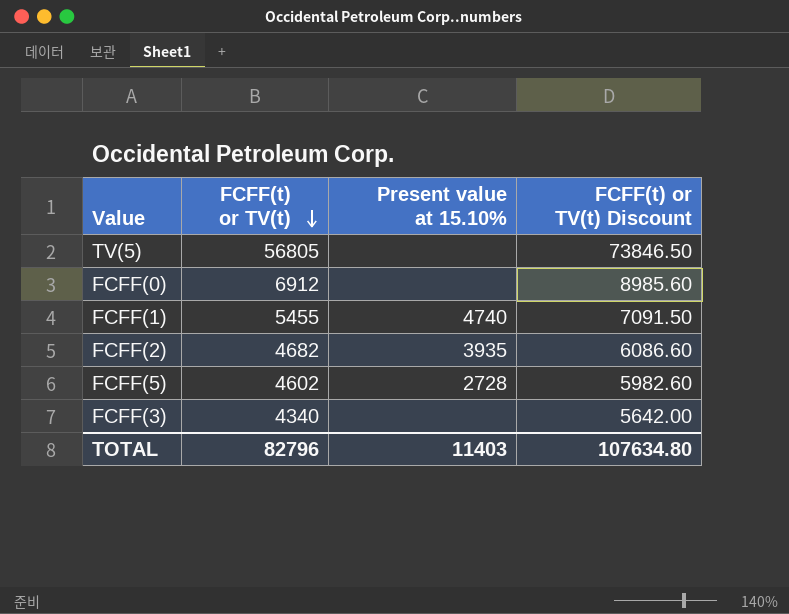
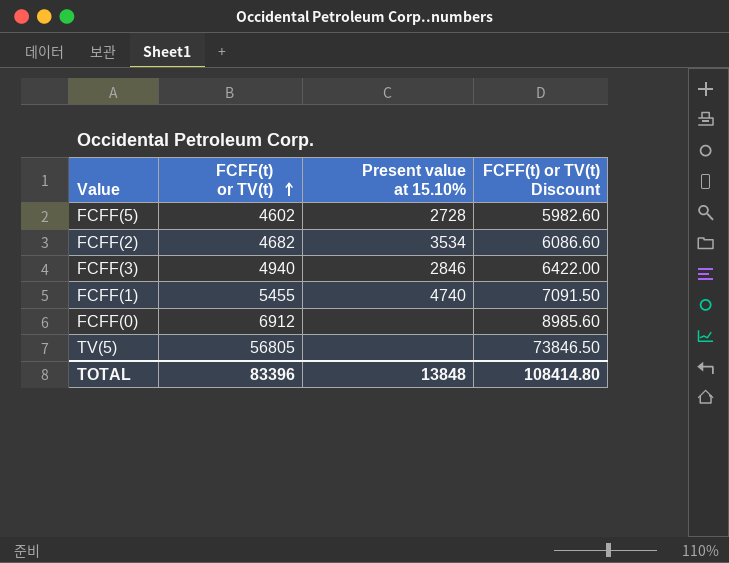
row order: FCFF(t) or TV(t) descending -> FCFF(t) or TV(t) ascending
FCFF(2) | Present value at 15.10%: 3935 -> 3534
FCFF(3) | FCFF(t) or TV(t): 4340 -> 4940
FCFF(3) | Present value at 15.10%: none -> 2846
FCFF(3) | FCFF(t) or TV(t) Discount: 5642.00 -> 6422.00
TOTAL | FCFF(t) or TV(t): 82796 -> 83396
TOTAL | Present value at 15.10%: 11403 -> 13848
TOTAL | FCFF(t) or TV(t) Discount: 107634.80 -> 108414.80

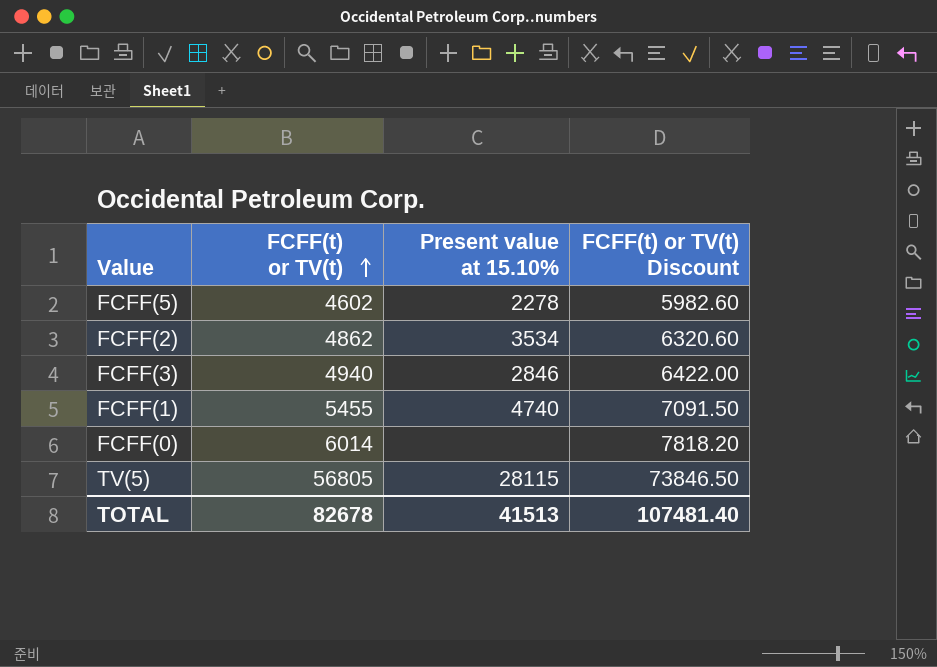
FCFF(5) | Present value at 15.10%: 2728 -> 2278
FCFF(2) | FCFF(t) or TV(t): 4682 -> 4862
FCFF(2) | FCFF(t) or TV(t) Discount: 6086.60 -> 6320.60
FCFF(0) | FCFF(t) or TV(t): 6912 -> 6014
FCFF(0) | FCFF(t) or TV(t) Discount: 8985.60 -> 7818.20
TV(5) | Present value at 15.10%: none -> 28115
TOTAL | FCFF(t) or TV(t): 83396 -> 82678
TOTAL | Present value at 15.10%: 13848 -> 41513
TOTAL | FCFF(t) or TV(t) Discount: 108414.80 -> 107481.40

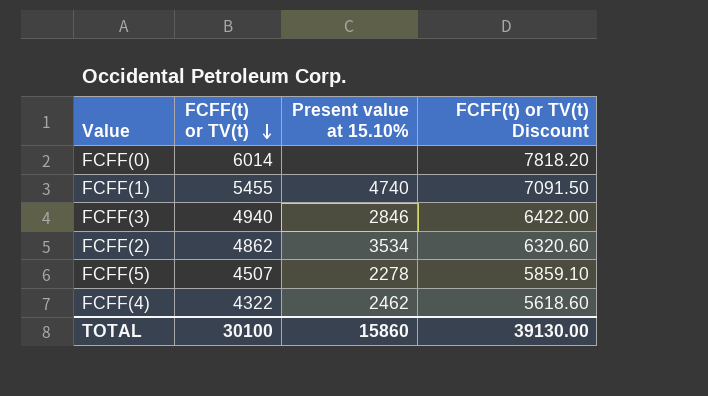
row order: FCFF(t) or TV(t) ascending -> FCFF(t) or TV(t) descending
row TV(5): 56805 | 28115 | 73846.50 -> none
FCFF(5) | FCFF(t) or TV(t): 4602 -> 4507
FCFF(5) | FCFF(t) or TV(t) Discount: 5982.60 -> 5859.10
row FCFF(4): none -> 4322 | 2462 | 5618.60
TOTAL | FCFF(t) or TV(t): 82678 -> 30100
TOTAL | Present value at 15.10%: 41513 -> 15860
TOTAL | FCFF(t) or TV(t) Discount: 107481.40 -> 39130.00

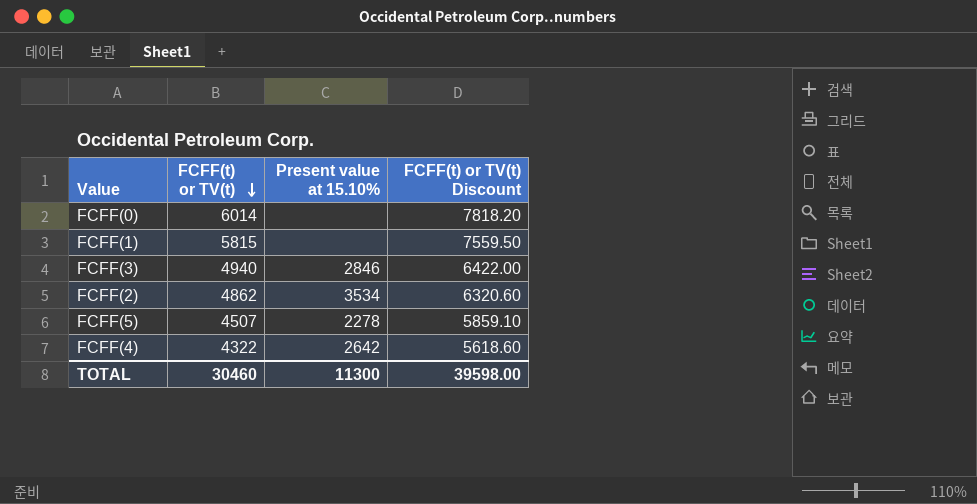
FCFF(1) | FCFF(t) or TV(t): 5455 -> 5815
FCFF(1) | Present value at 15.10%: 4740 -> none
FCFF(1) | FCFF(t) or TV(t) Discount: 7091.50 -> 7559.50
FCFF(4) | Present value at 15.10%: 2462 -> 2642
TOTAL | FCFF(t) or TV(t): 30100 -> 30460
TOTAL | Present value at 15.10%: 15860 -> 11300
TOTAL | FCFF(t) or TV(t) Discount: 39130.00 -> 39598.00

